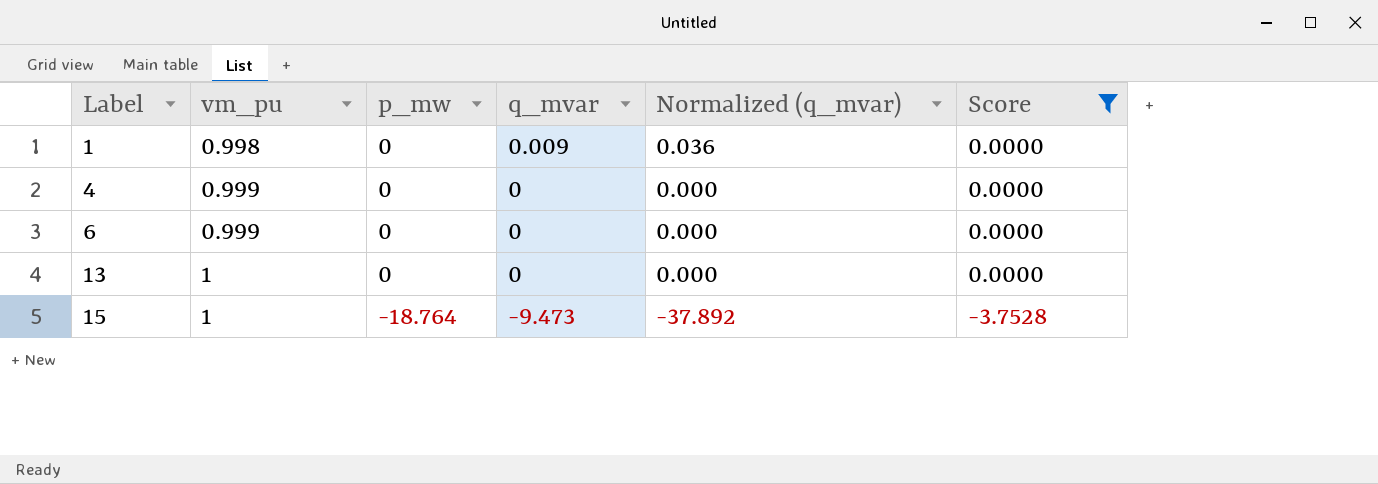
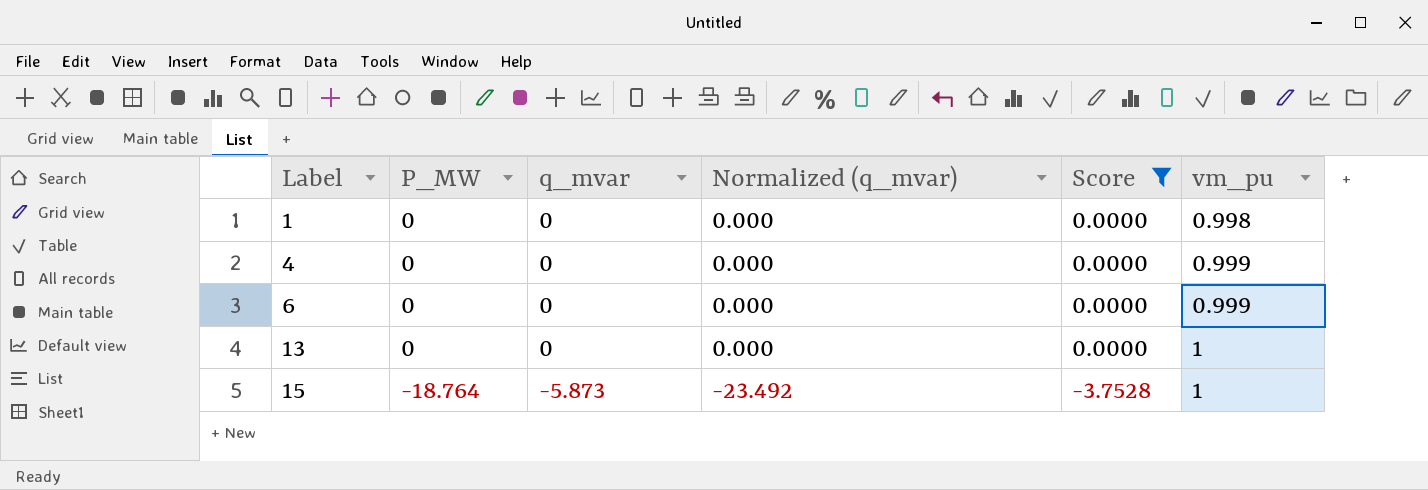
column name: p_mw -> P_MW
column vm_pu | position: 2 -> 6
1 | q_mvar: 0.009 -> 0
1 | Normalized (q_mvar): 0.036 -> 0.000
15 | q_mvar: -9.473 -> -5.873
15 | Normalized (q_mvar): -37.892 -> -23.492

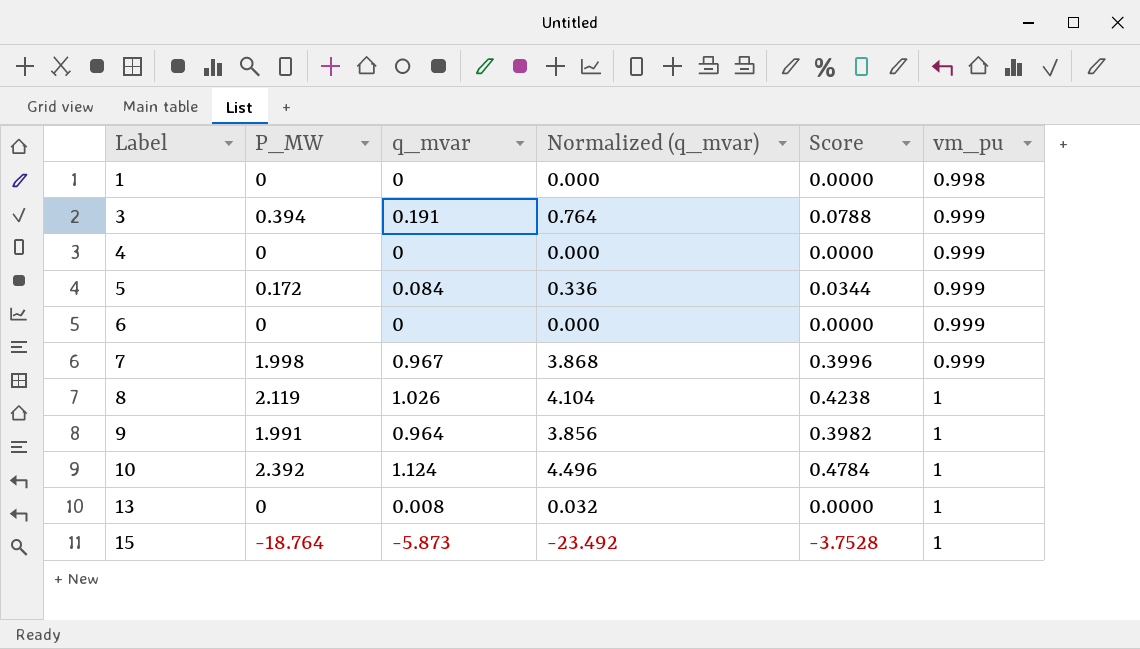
filter: Score <= 0.0000 -> none
13 | q_mvar: 0 -> 0.008
13 | Normalized (q_mvar): 0.000 -> 0.032

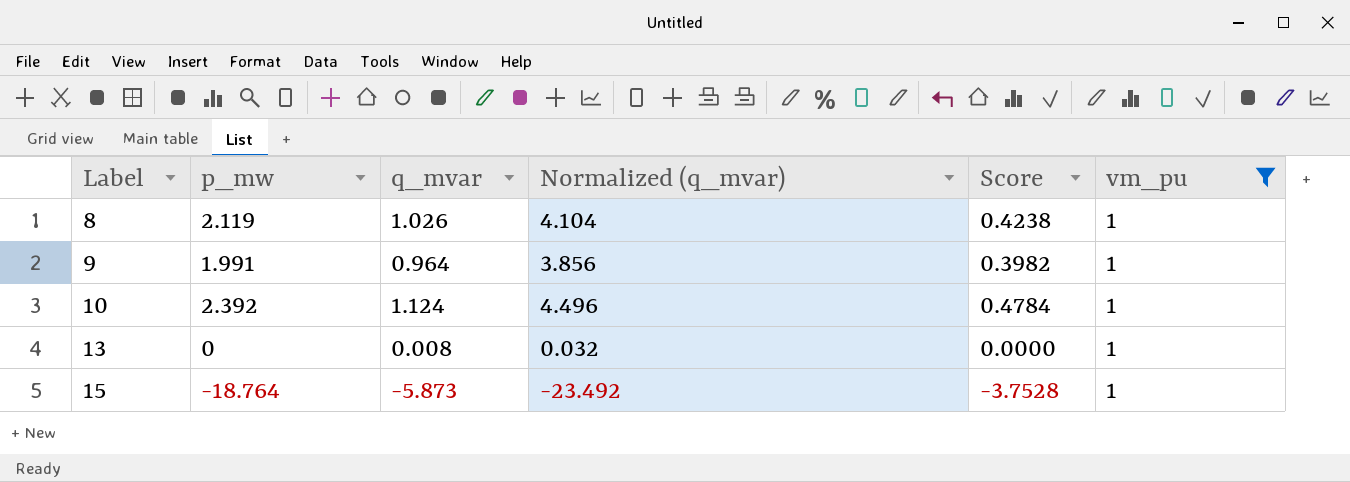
filter: none -> vm_pu = 1
column name: P_MW -> p_mw

